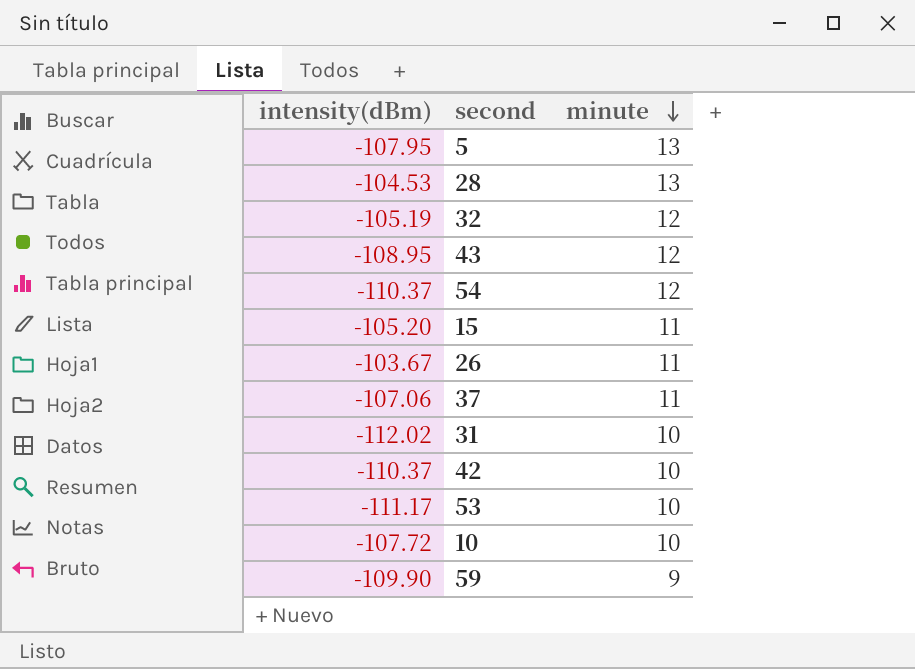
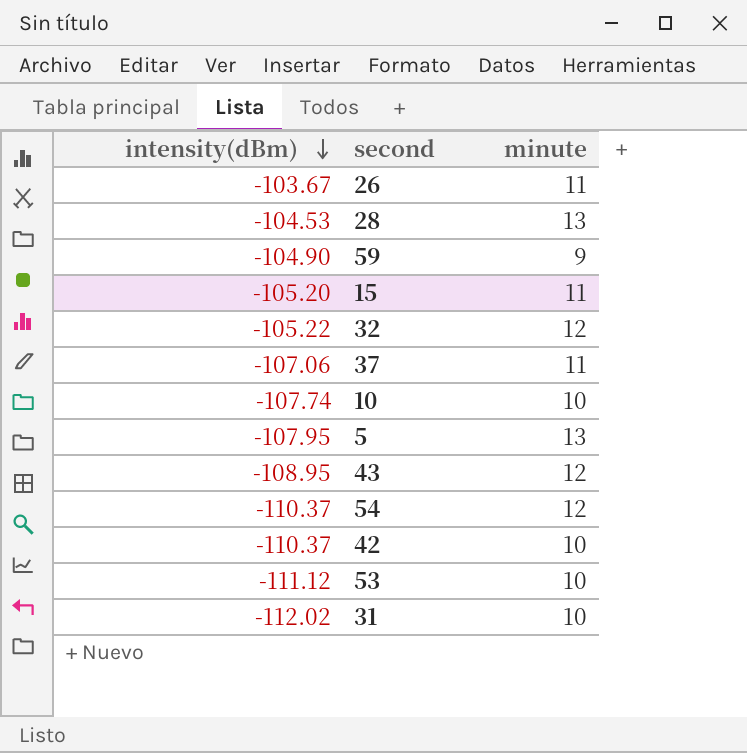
row order: minute descending -> intensity(dBm) descending
59 | intensity(dBm): -109.90 -> -104.90
32 | intensity(dBm): -105.19 -> -105.22
10 | intensity(dBm): -107.72 -> -107.74
53 | intensity(dBm): -111.17 -> -111.12

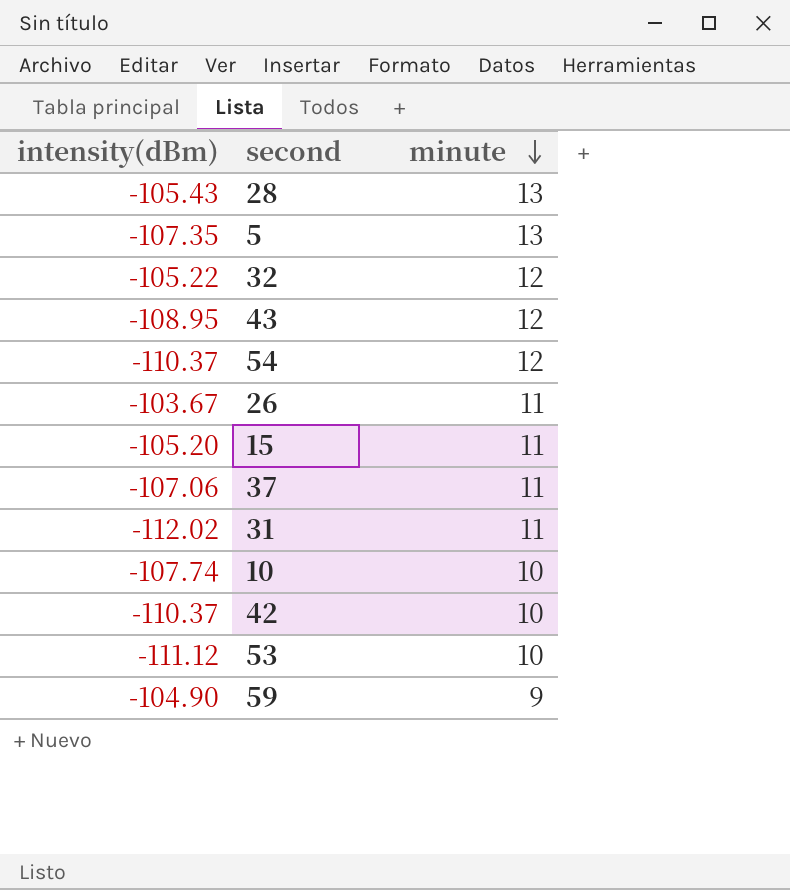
row order: intensity(dBm) descending -> minute descending
28 | intensity(dBm): -104.53 -> -105.43
5 | intensity(dBm): -107.95 -> -107.35
31 | minute: 10 -> 11

